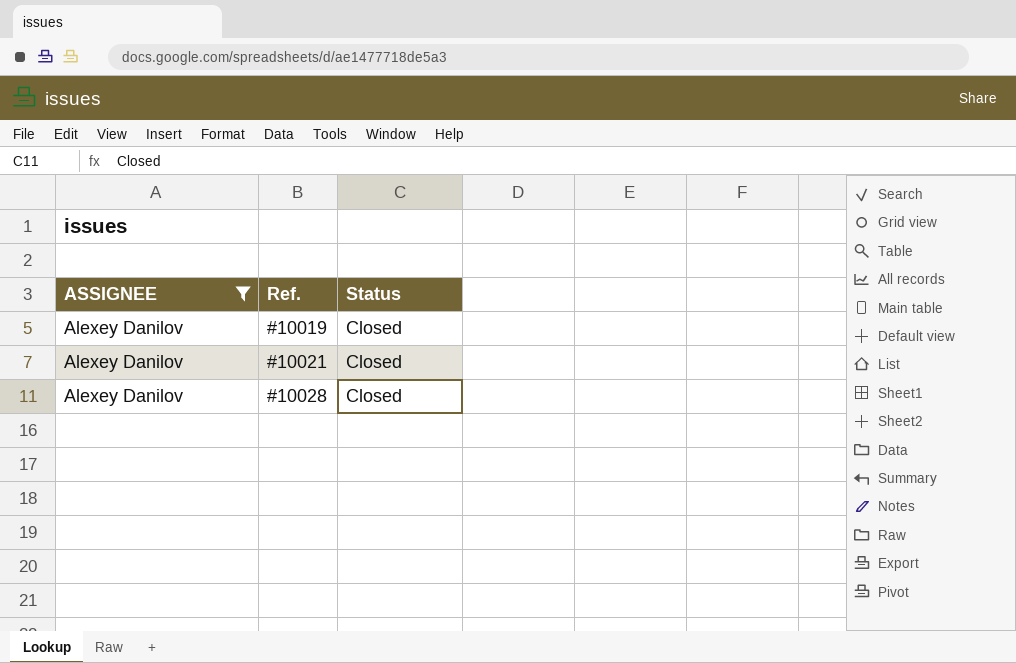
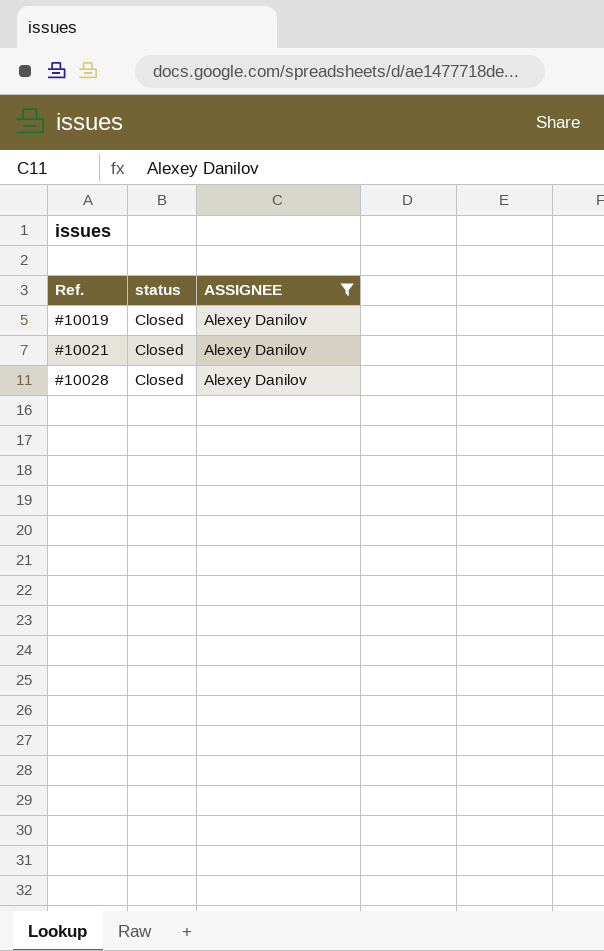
column name: Status -> status
column ASSIGNEE | position: 1 -> 3

